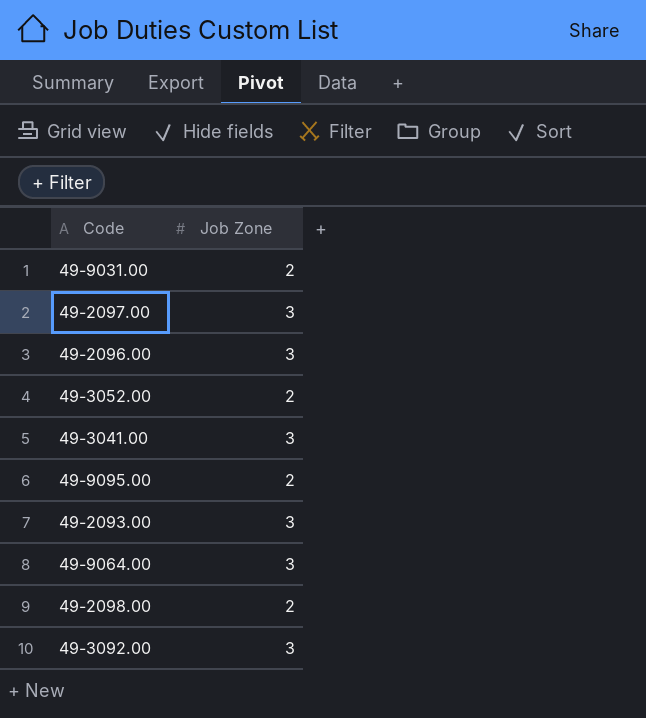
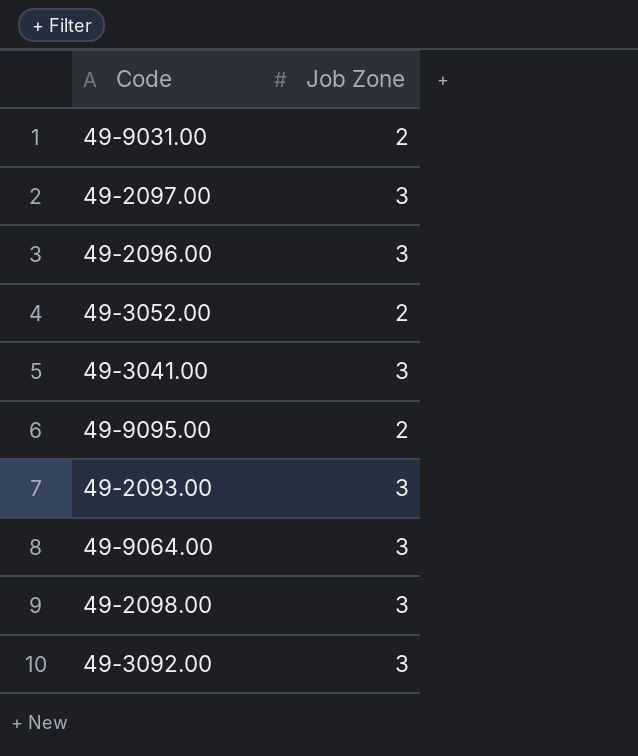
49-2098.00 | Job Zone: 2 -> 3

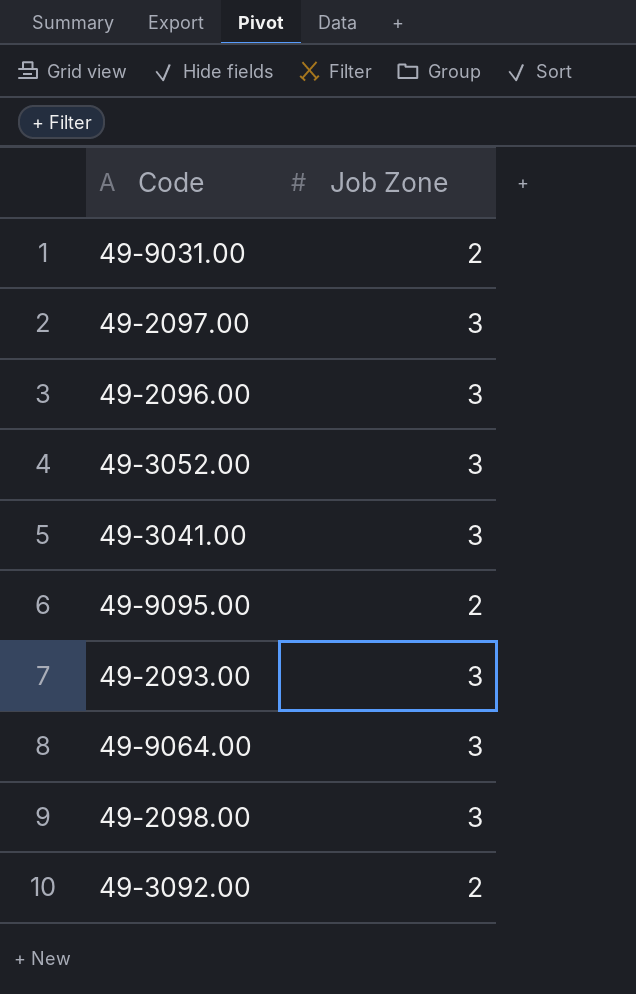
49-3052.00 | Job Zone: 2 -> 3
49-3092.00 | Job Zone: 3 -> 2

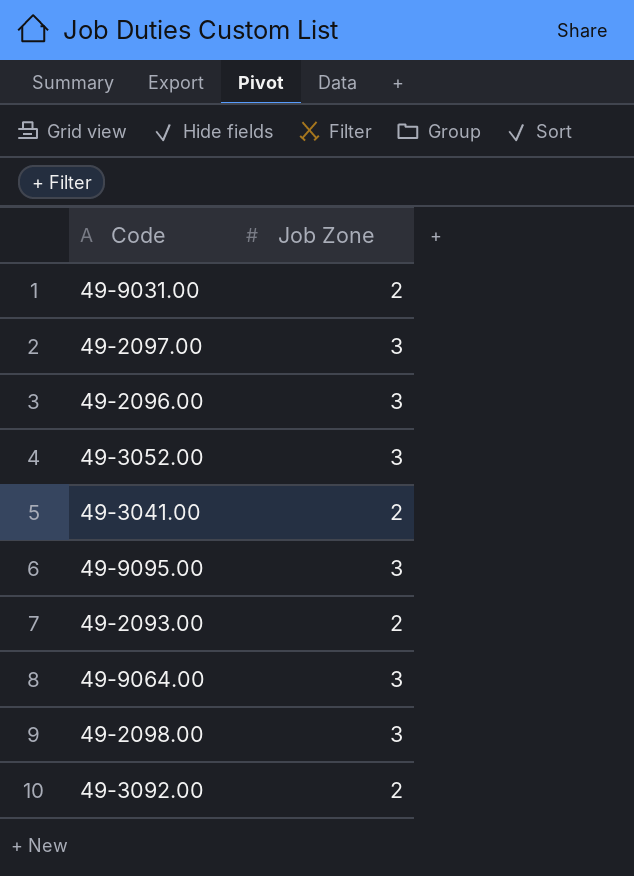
49-3041.00 | Job Zone: 3 -> 2
49-9095.00 | Job Zone: 2 -> 3
49-2093.00 | Job Zone: 3 -> 2

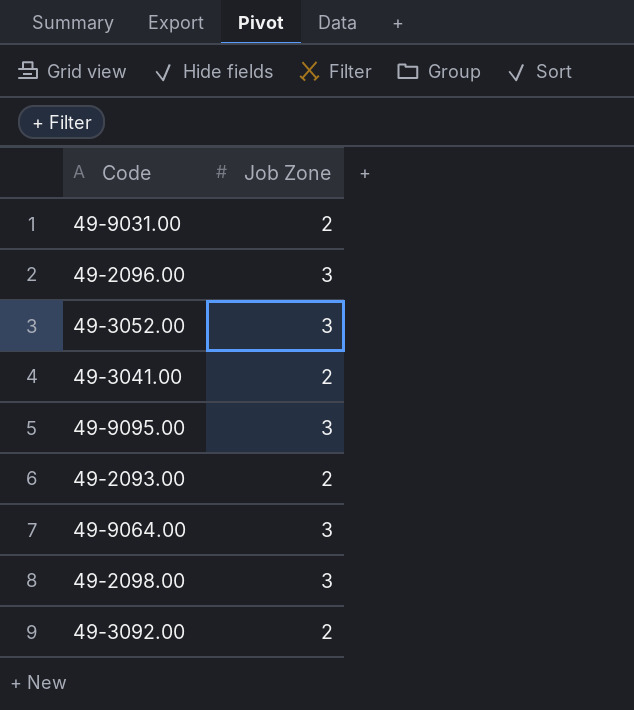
row 49-2097.00: 3 -> none

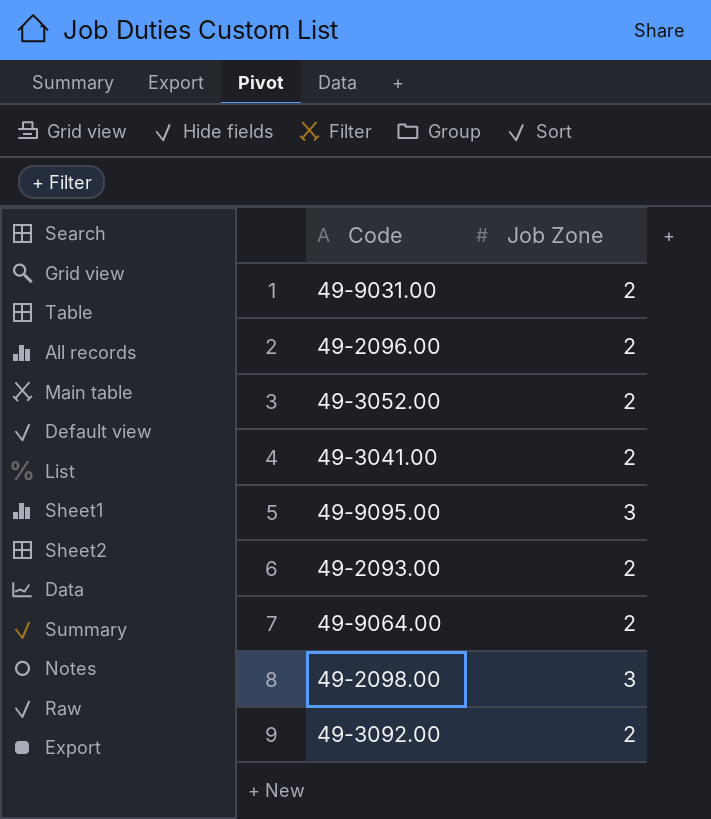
49-2096.00 | Job Zone: 3 -> 2
49-3052.00 | Job Zone: 3 -> 2
49-9064.00 | Job Zone: 3 -> 2

